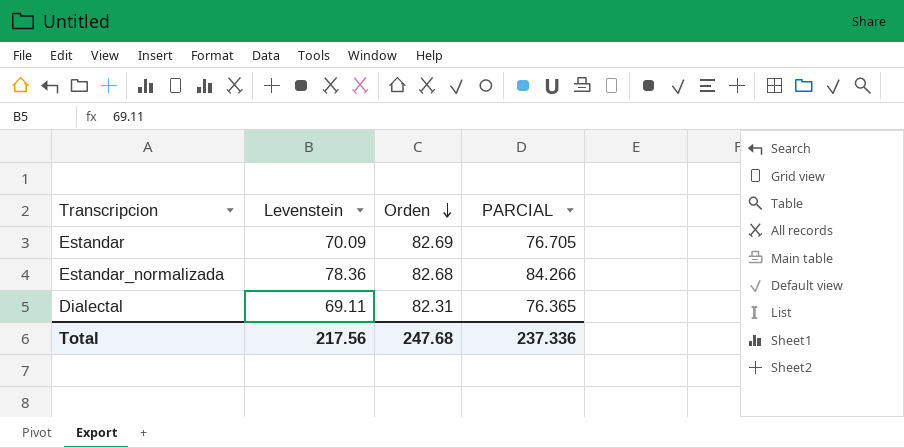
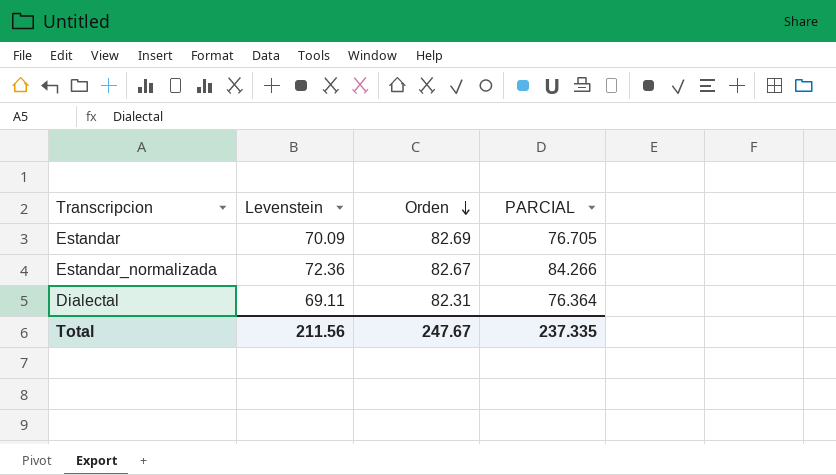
Estandar_normalizada | Levenstein: 78.36 -> 72.36
Estandar_normalizada | Orden: 82.68 -> 82.67
Dialectal | PARCIAL: 76.365 -> 76.364
Total | Levenstein: 217.56 -> 211.56
Total | Orden: 247.68 -> 247.67
Total | PARCIAL: 237.336 -> 237.335

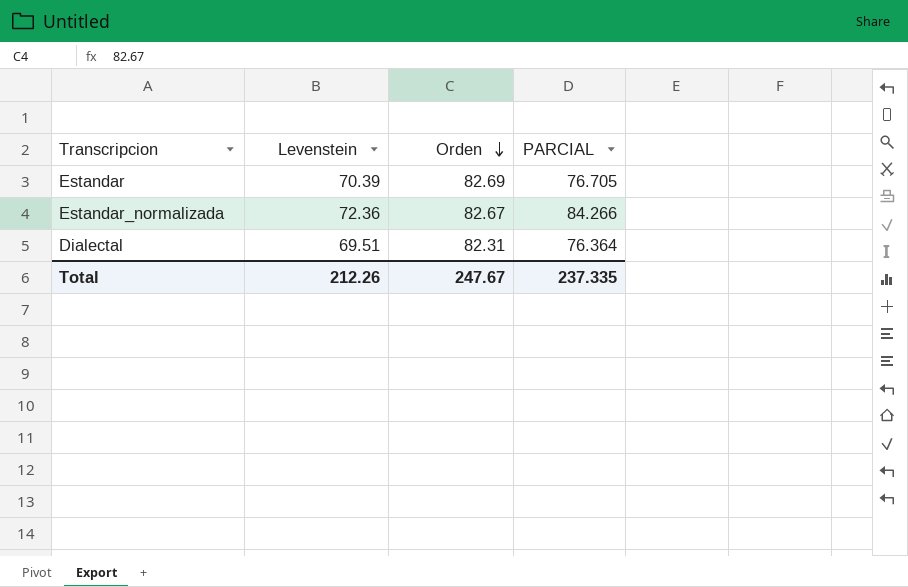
Estandar | Levenstein: 70.09 -> 70.39
Dialectal | Levenstein: 69.11 -> 69.51
Total | Levenstein: 211.56 -> 212.26

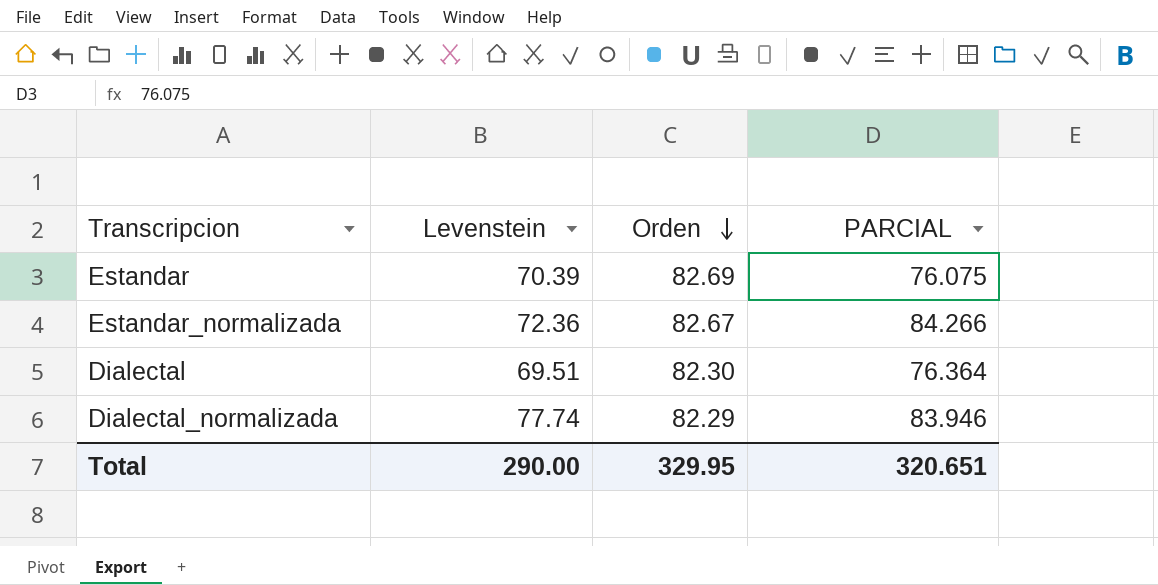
Estandar | PARCIAL: 76.705 -> 76.075
Dialectal | Orden: 82.31 -> 82.30
row Dialectal_normalizada: none -> 77.74 | 82.29 | 83.946
Total | Levenstein: 212.26 -> 290.00
Total | Orden: 247.67 -> 329.95
Total | PARCIAL: 237.335 -> 320.651

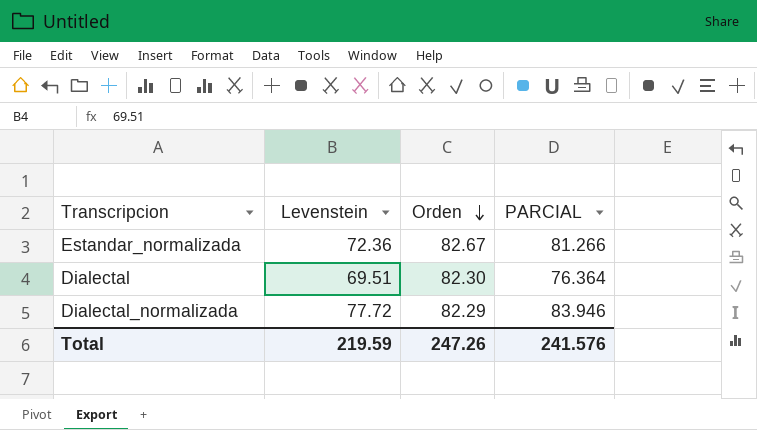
row Estandar: 70.39 | 82.69 | 76.075 -> none
Estandar_normalizada | PARCIAL: 84.266 -> 81.266
Dialectal_normalizada | Levenstein: 77.74 -> 77.72
Total | Levenstein: 290.00 -> 219.59
Total | Orden: 329.95 -> 247.26
Total | PARCIAL: 320.651 -> 241.576

